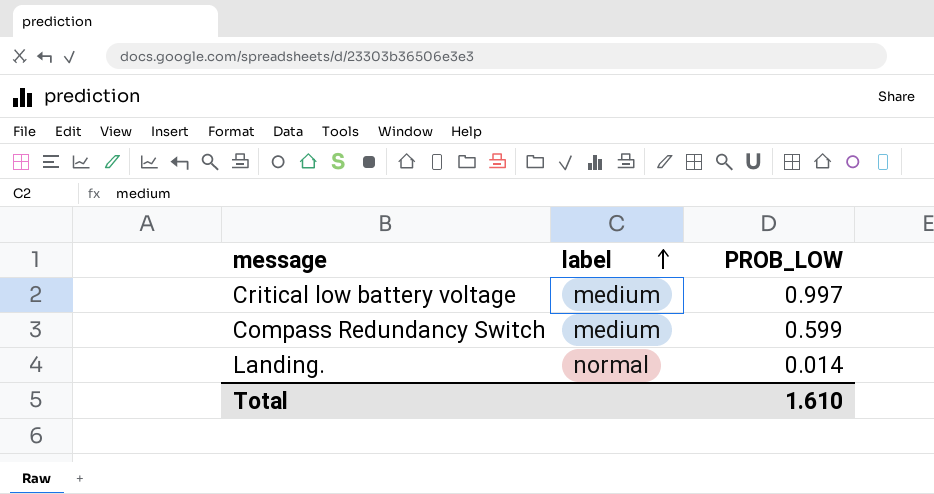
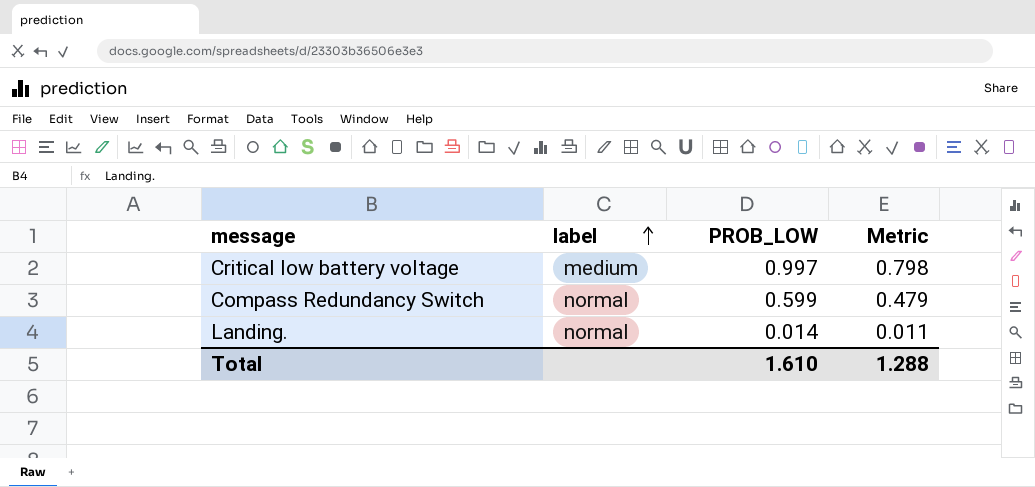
column Metric | formula: none -> [PROB_LOW] * 0.8
Compass Redundancy Switch | label: medium -> normal

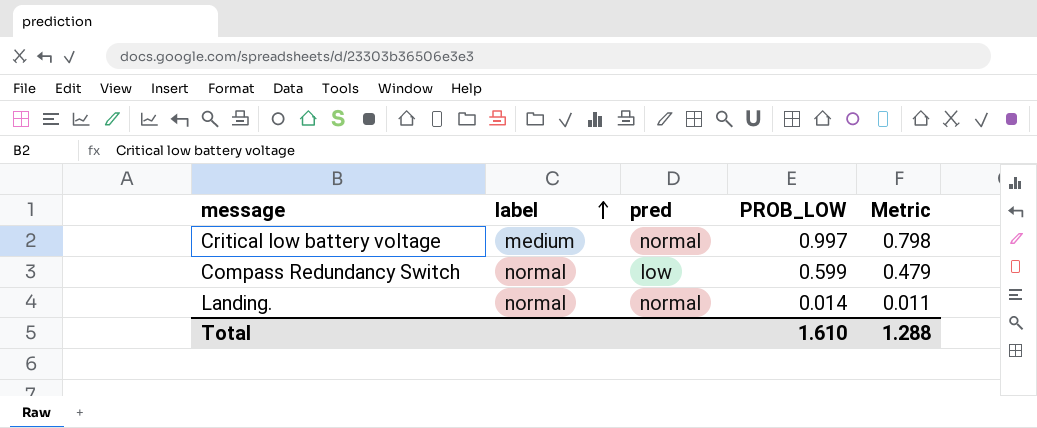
column pred | position: none -> 3

